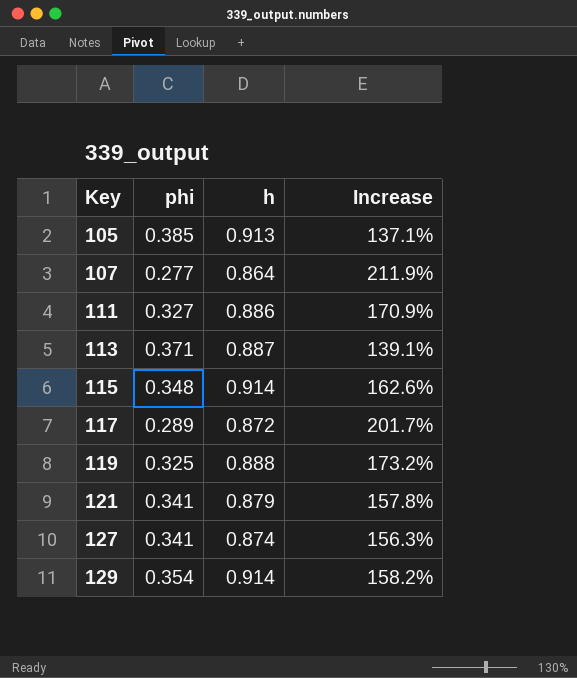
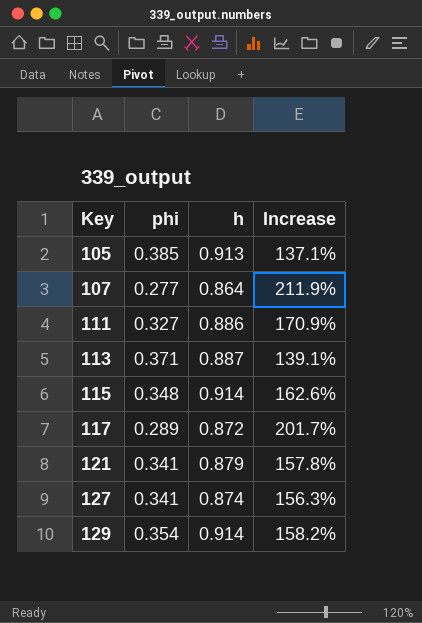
row 119: 0.325 | 0.888 | 173.2% -> none

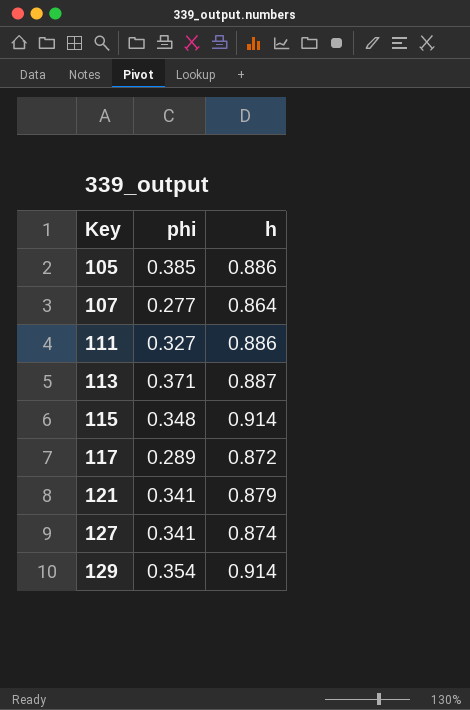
column Increase | formula: ([h] - [phi]) / [phi] -> none
105 | h: 0.913 -> 0.886

